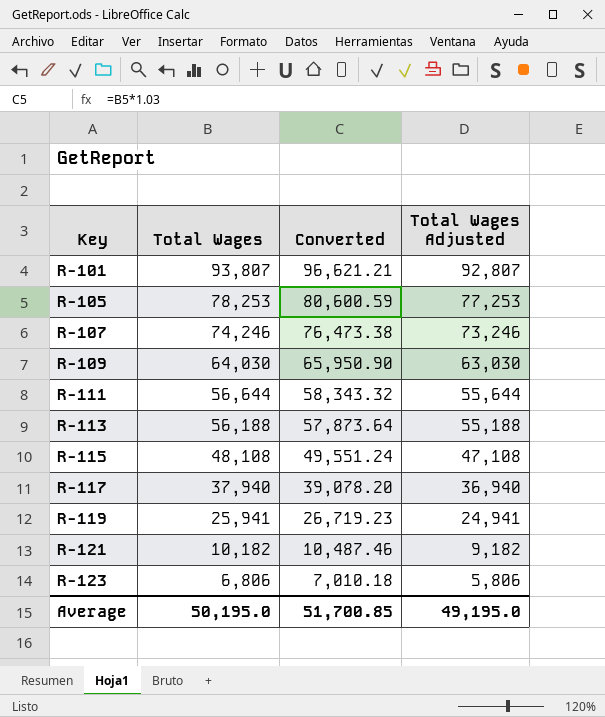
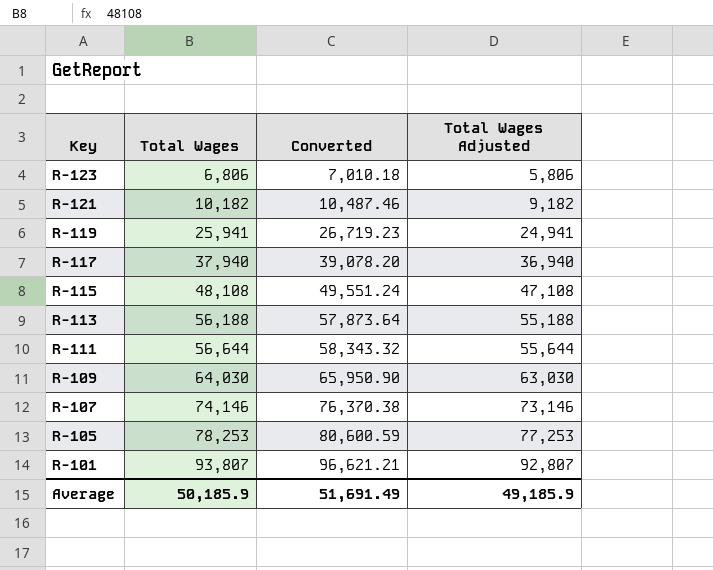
row order: Key ascending -> Key descending
R-107 | Total Wages: 74,246 -> 74,146
R-107 | Converted: 76,473.38 -> 76,370.38
R-107 | Total Wages Adjusted: 73,246 -> 73,146
Average | Total Wages: 50,195.0 -> 50,185.9
Average | Converted: 51,700.85 -> 51,691.49
Average | Total Wages Adjusted: 49,195.0 -> 49,185.9

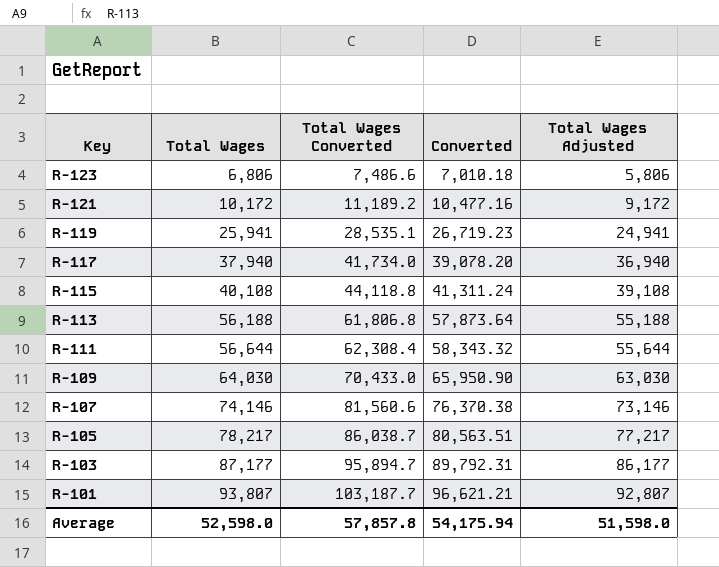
column Total Wages Converted | formula: none -> [Total Wages] * 1.1
R-121 | Total Wages: 10,182 -> 10,172
R-121 | Converted: 10,487.46 -> 10,477.16
R-121 | Total Wages Adjusted: 9,182 -> 9,172
R-115 | Total Wages: 48,108 -> 40,108
R-115 | Converted: 49,551.24 -> 41,311.24
R-115 | Total Wages Adjusted: 47,108 -> 39,108
R-105 | Total Wages: 78,253 -> 78,217
R-105 | Converted: 80,600.59 -> 80,563.51
R-105 | Total Wages Adjusted: 77,253 -> 77,217
row R-103: none -> 87,177 | 95,894.7 | 89,792.31 | 86,177
Average | Total Wages: 50,185.9 -> 52,598.0
Average | Converted: 51,691.49 -> 54,175.94
Average | Total Wages Adjusted: 49,185.9 -> 51,598.0

